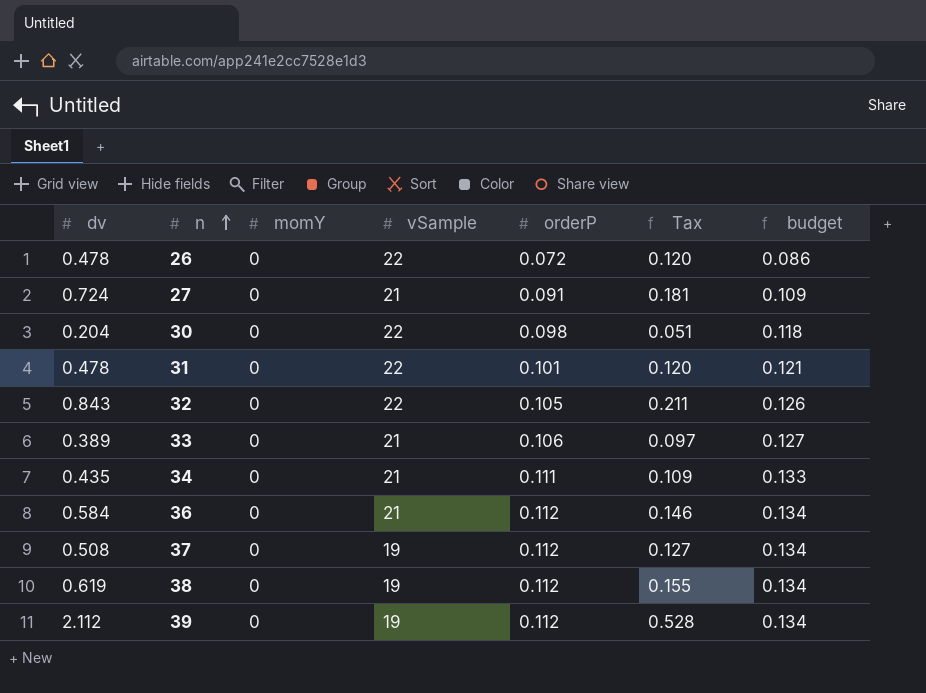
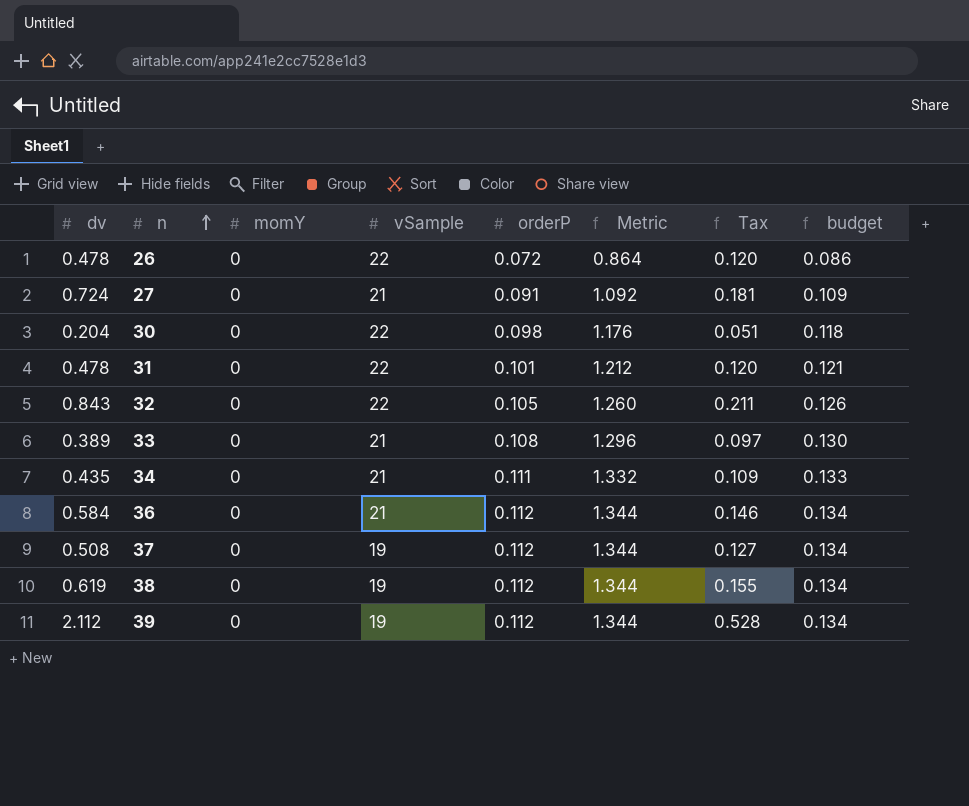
column Metric | formula: none -> [orderP] * 12
33 | orderP: 0.106 -> 0.108
33 | budget: 0.127 -> 0.130

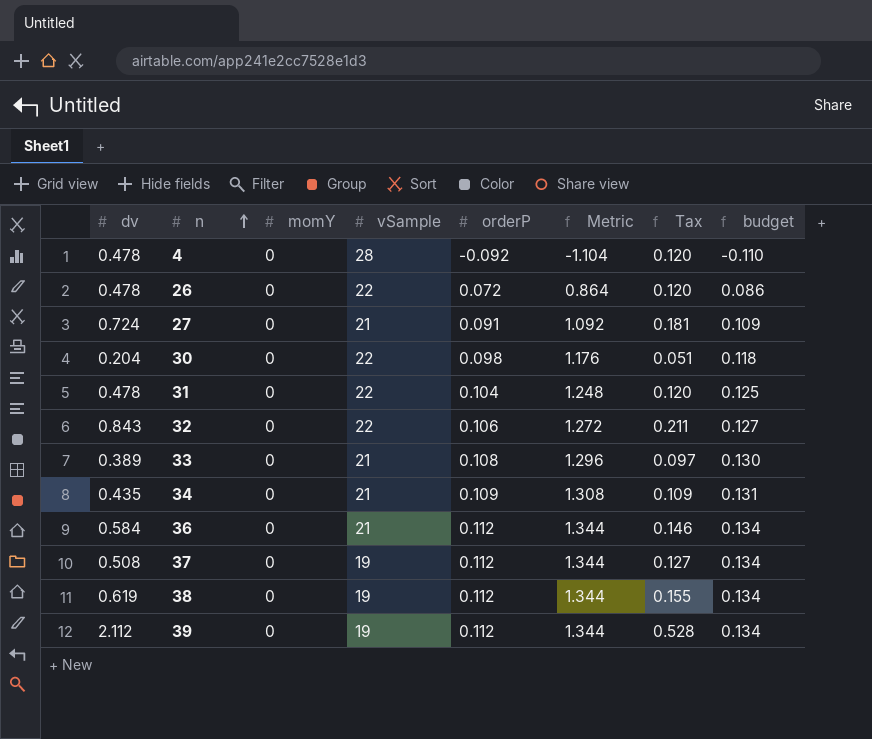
row 4: none -> 0.478 | 0 | 28 | -0.092 | -1.104 | 0.120 | -0.110
31 | orderP: 0.101 -> 0.104
31 | Metric: 1.212 -> 1.248
31 | budget: 0.121 -> 0.125
32 | orderP: 0.105 -> 0.106
32 | Metric: 1.260 -> 1.272
32 | budget: 0.126 -> 0.127
34 | orderP: 0.111 -> 0.109
34 | Metric: 1.332 -> 1.308
34 | budget: 0.133 -> 0.131

